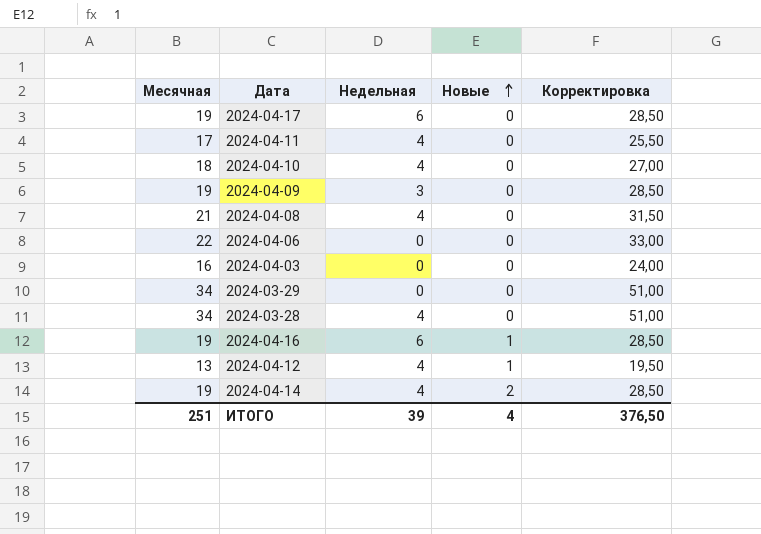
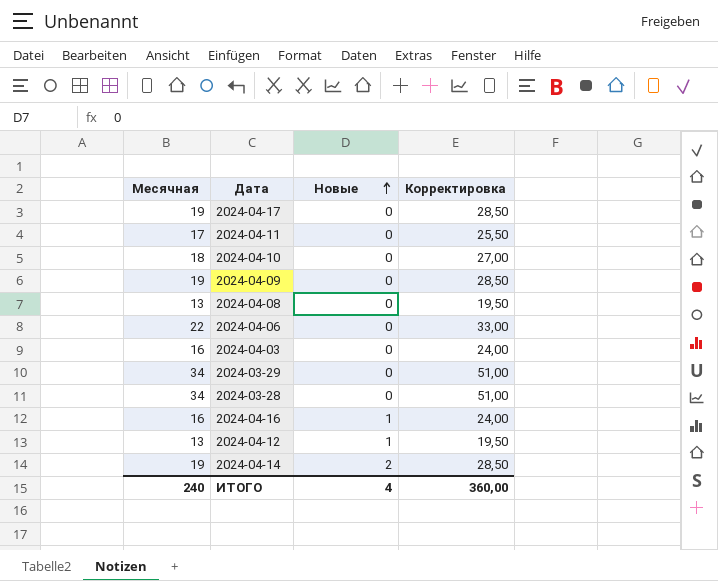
column Недельная | position: 3 -> none
2024-04-08 | Месячная: 21 -> 13
2024-04-08 | Корректировка: 31,50 -> 19,50
2024-04-16 | Месячная: 19 -> 16
2024-04-16 | Корректировка: 28,50 -> 24,00
ИТОГО | Месячная: 251 -> 240
ИТОГО | Корректировка: 376,50 -> 360,00

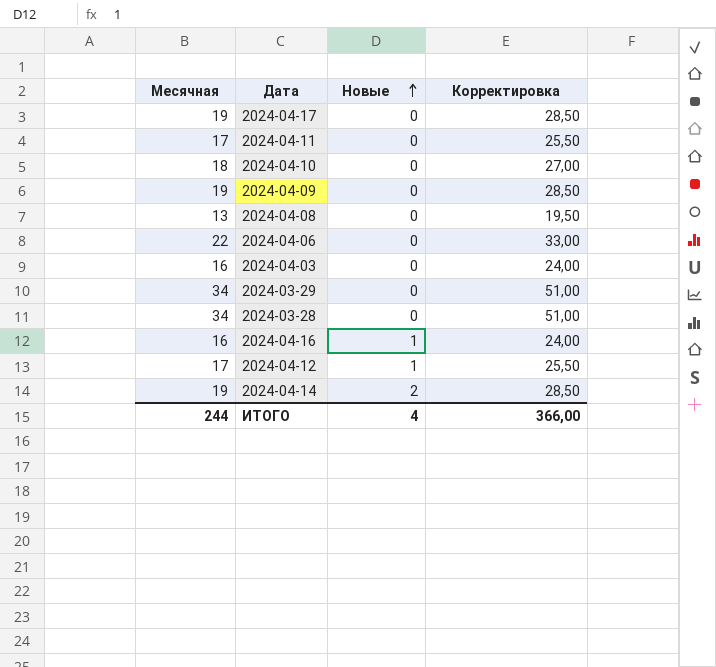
2024-04-12 | Месячная: 13 -> 17
2024-04-12 | Корректировка: 19,50 -> 25,50
ИТОГО | Месячная: 240 -> 244
ИТОГО | Корректировка: 360,00 -> 366,00

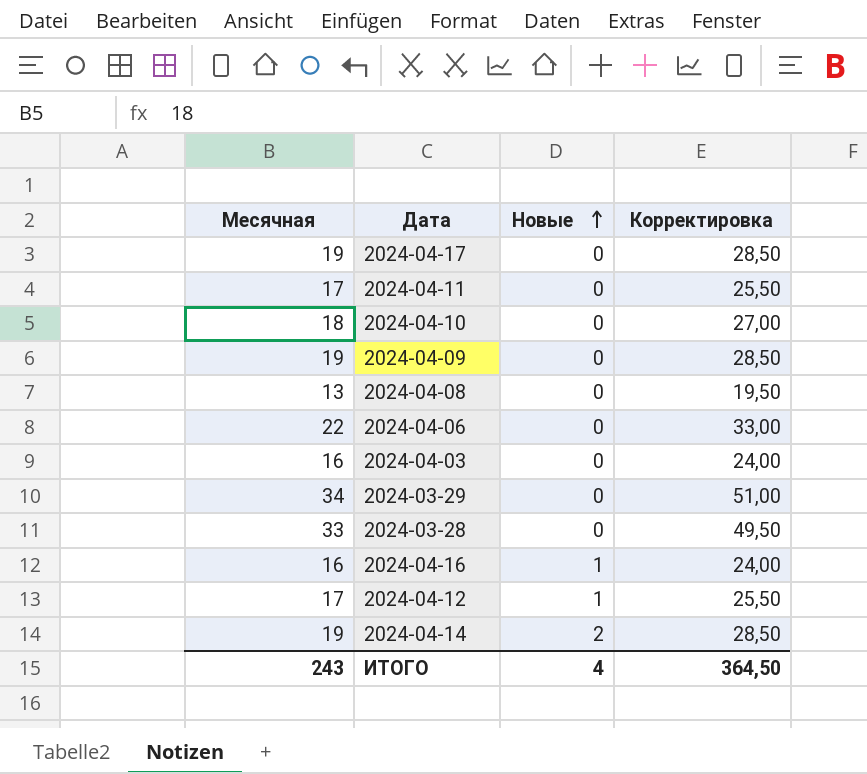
2024-03-28 | Месячная: 34 -> 33
2024-03-28 | Корректировка: 51,00 -> 49,50
ИТОГО | Месячная: 244 -> 243
ИТОГО | Корректировка: 366,00 -> 364,50

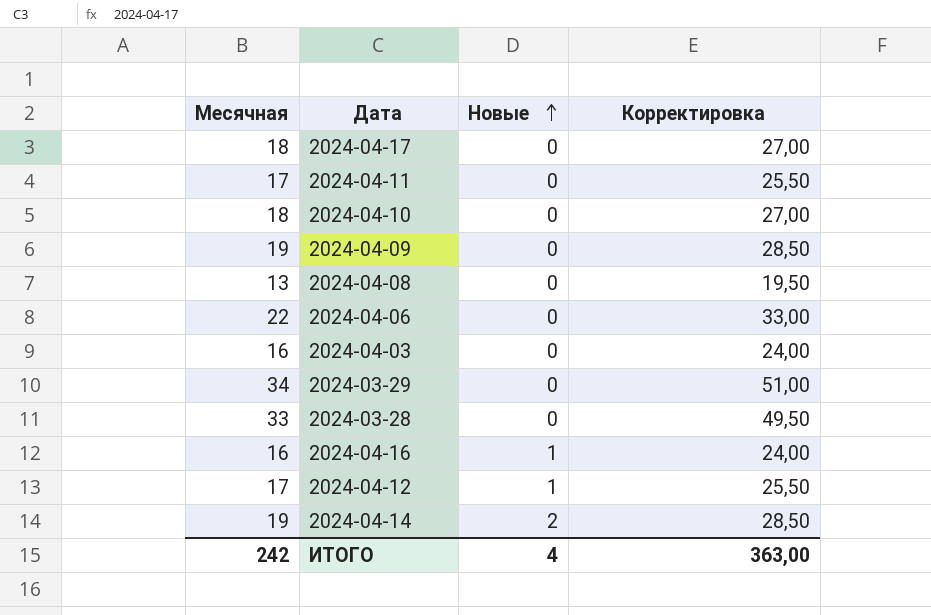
2024-04-17 | Месячная: 19 -> 18
2024-04-17 | Корректировка: 28,50 -> 27,00
ИТОГО | Месячная: 243 -> 242
ИТОГО | Корректировка: 364,50 -> 363,00

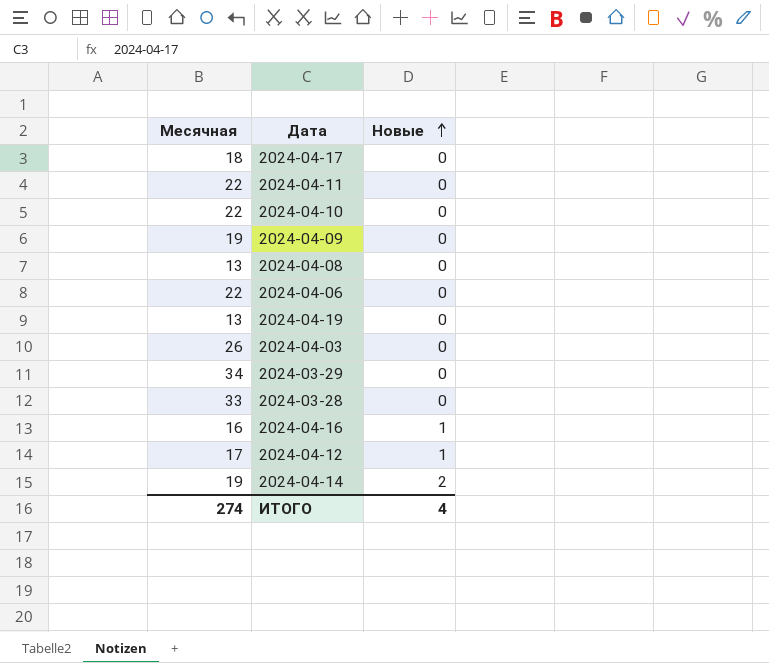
column Корректировка | formula: [Месячная] * 1,5 -> none
2024-04-11 | Месячная: 17 -> 22
2024-04-10 | Месячная: 18 -> 22
row 2024-04-19: none -> 13 | 0
2024-04-03 | Месячная: 16 -> 26
ИТОГО | Месячная: 242 -> 274

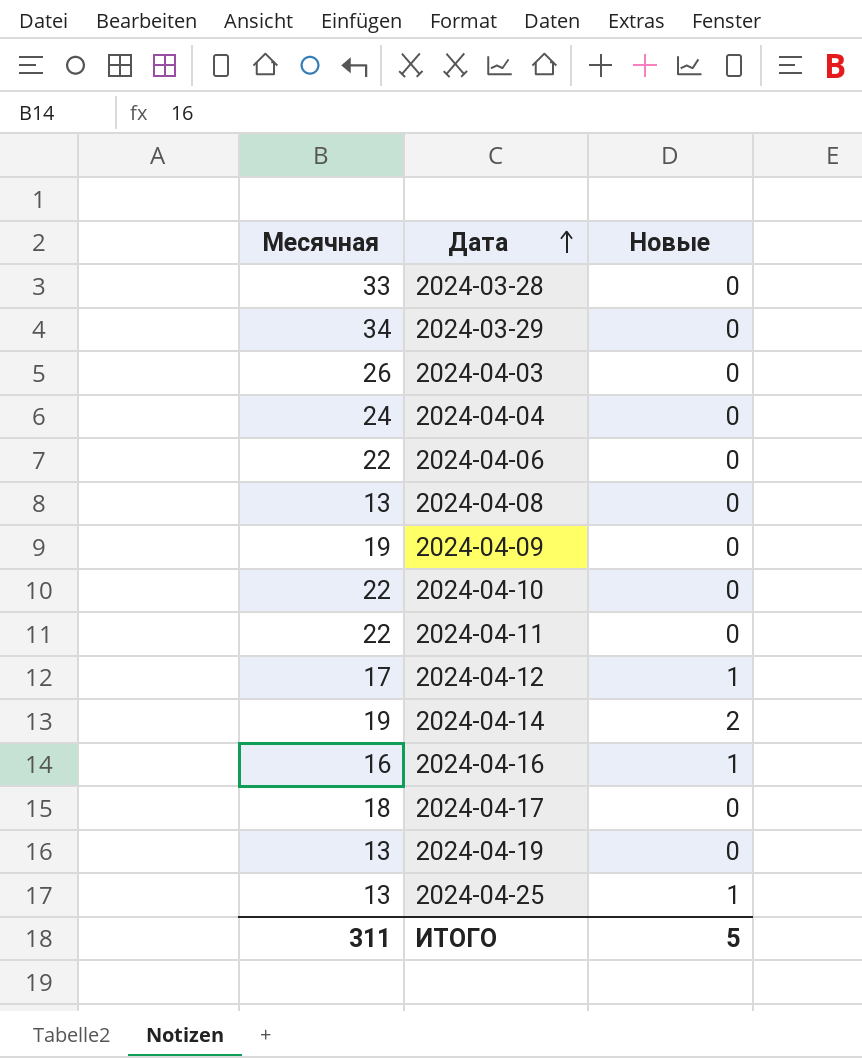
row order: Новые ascending -> Дата ascending
row 2024-04-04: none -> 24 | 0
row 2024-04-25: none -> 13 | 1
ИТОГО | Месячная: 274 -> 311
ИТОГО | Новые: 4 -> 5

